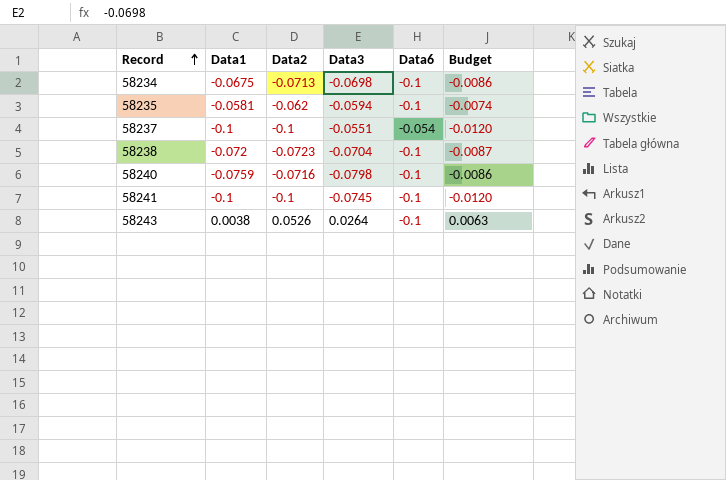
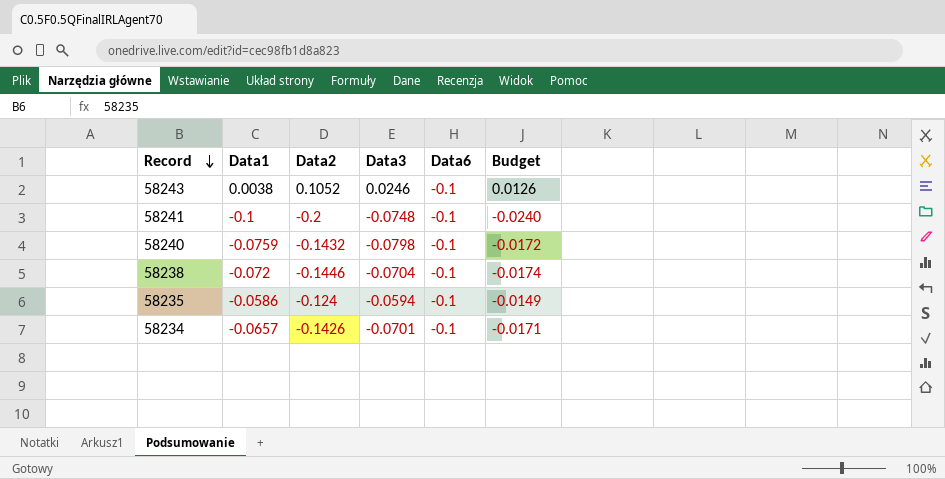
row order: Record ascending -> Record descending
row 58237: -0.1 | -0.1 | -0.0551 | -0.054 | -0.0120 -> none
58243 | Data2: 0.0526 -> 0.1052
58243 | Data3: 0.0264 -> 0.0246
58243 | Budget: 0.0063 -> 0.0126
58241 | Data2: -0.1 -> -0.2
58241 | Data3: -0.0745 -> -0.0748
58241 | Budget: -0.0120 -> -0.0240
58240 | Data2: -0.0716 -> -0.1432
58240 | Budget: -0.0086 -> -0.0172
58238 | Data2: -0.0723 -> -0.1446
58238 | Budget: -0.0087 -> -0.0174
58235 | Data1: -0.0581 -> -0.0586
58235 | Data2: -0.062 -> -0.124
58235 | Budget: -0.0074 -> -0.0149
58234 | Data1: -0.0675 -> -0.0657
58234 | Data2: -0.0713 -> -0.1426
58234 | Data3: -0.0698 -> -0.0701
58234 | Budget: -0.0086 -> -0.0171

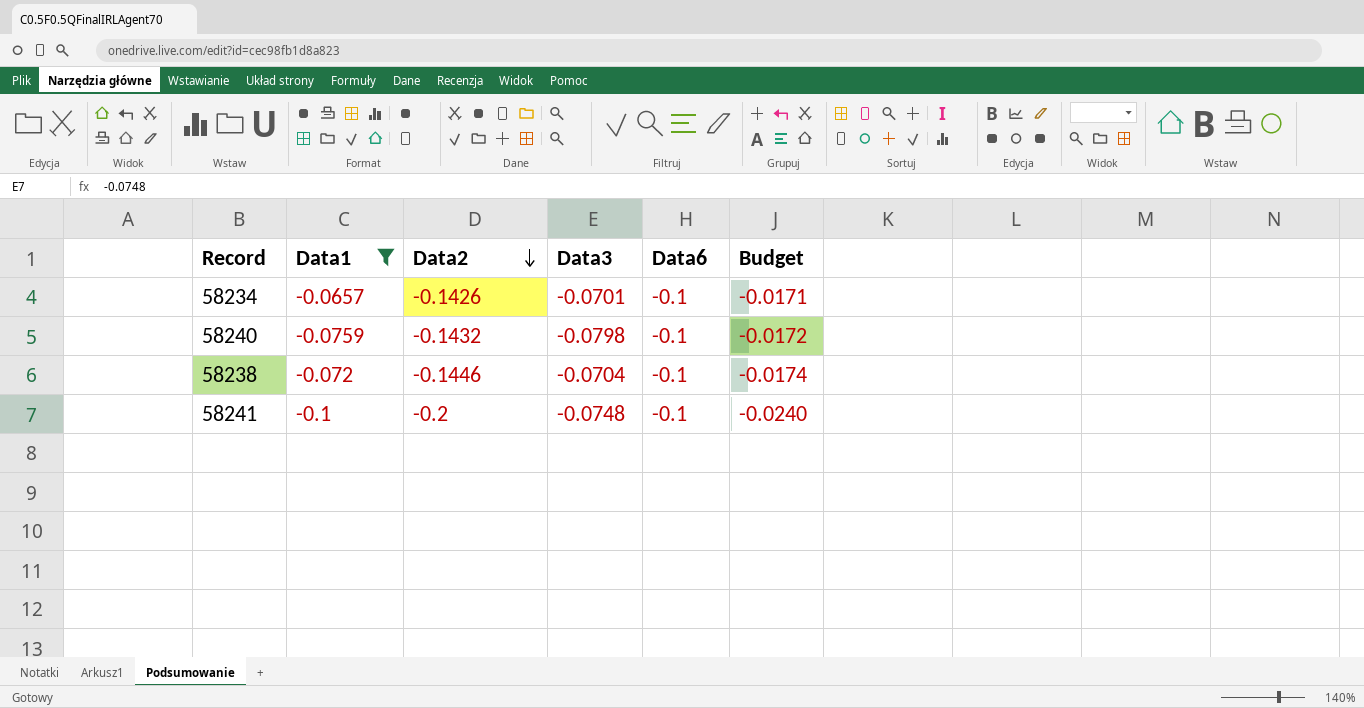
filter: none -> Data1 <= -0.0657
row order: Record descending -> Data2 descending

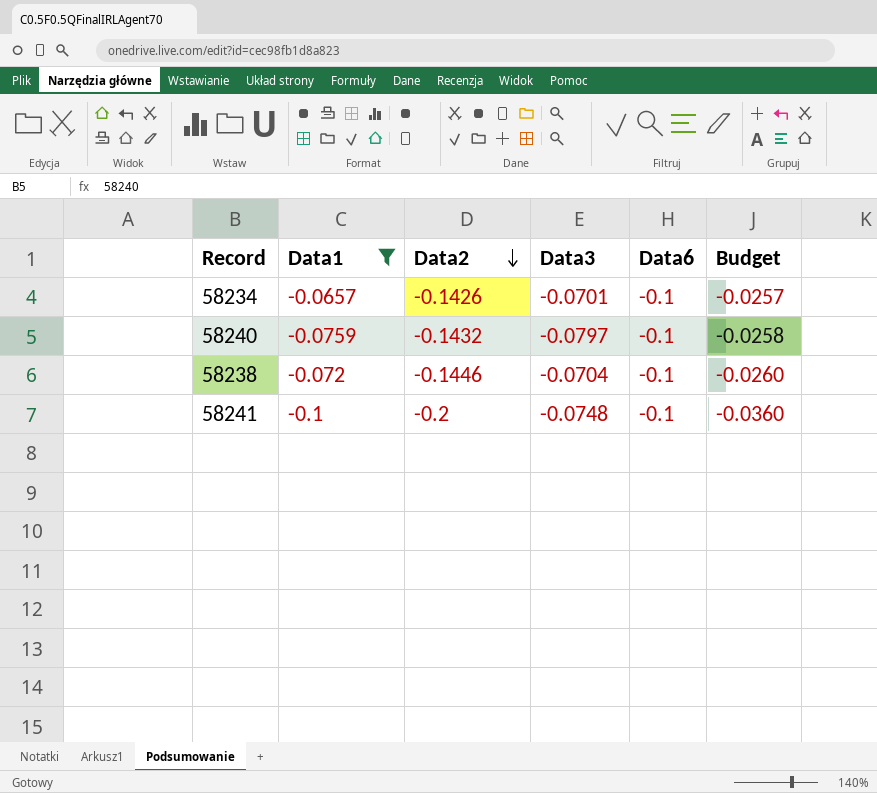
column Budget | formula: [Data2] * 0.12 -> [Data2] * 0.18
58240 | Data3: -0.0798 -> -0.0797

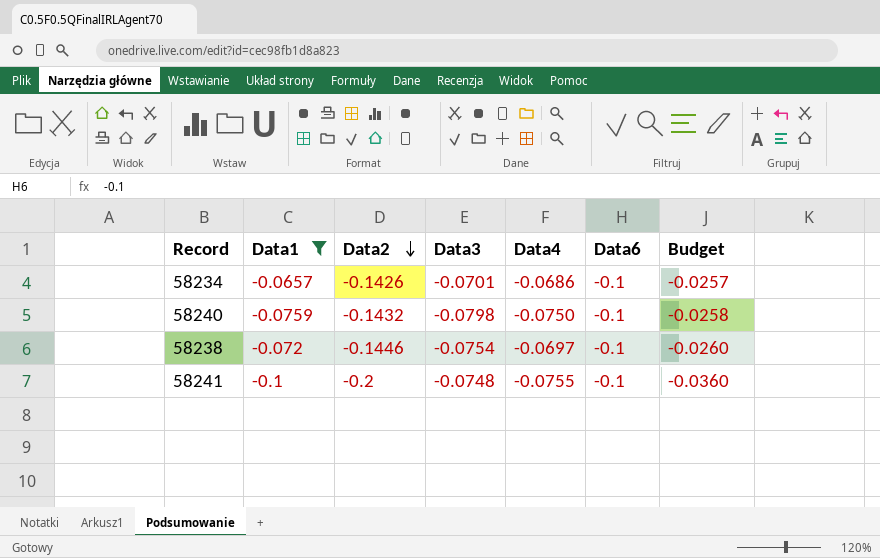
column Data4 | position: none -> 5
58240 | Data3: -0.0797 -> -0.0798
58238 | Data3: -0.0704 -> -0.0754

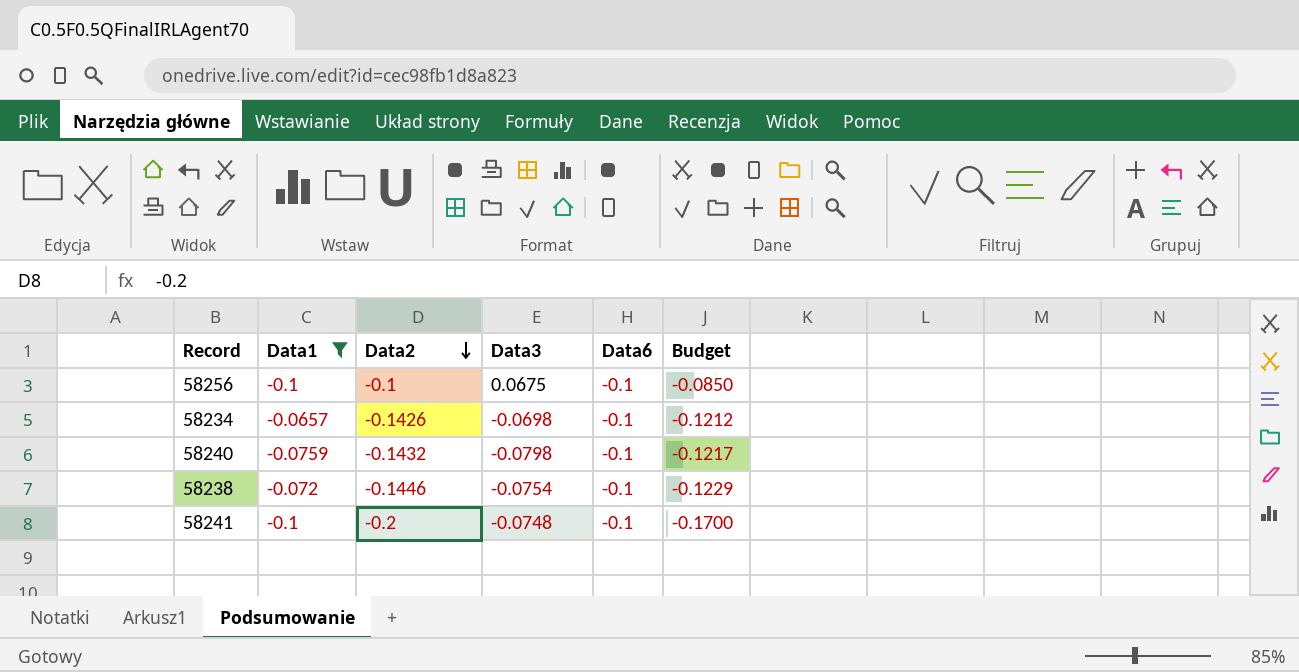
column Data4 | position: 5 -> none
column Budget | formula: [Data2] * 0.18 -> [Data2] * 0.85
row 58256: none -> -0.1 | -0.1 | 0.0675 | -0.1 | -0.0850
58234 | Data3: -0.0701 -> -0.0698

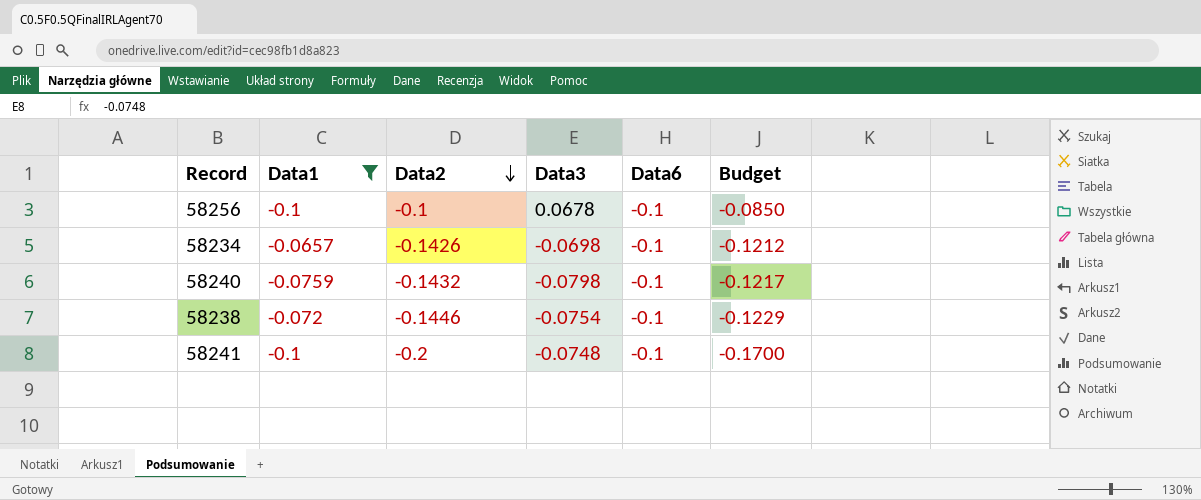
58256 | Data3: 0.0675 -> 0.0678

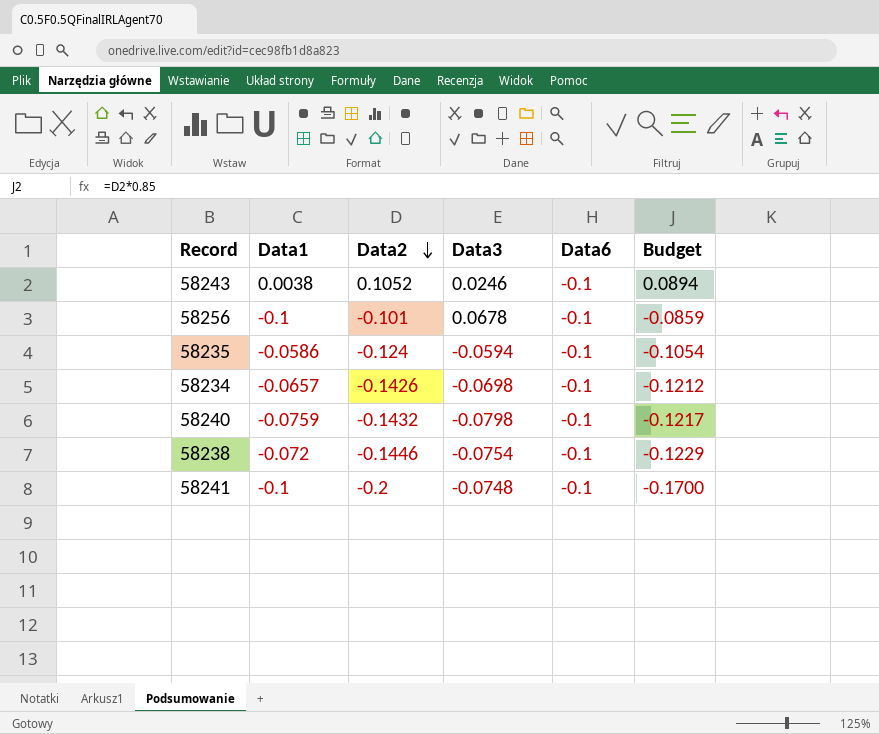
filter: Data1 <= -0.0657 -> none
58256 | Data2: -0.1 -> -0.101
58256 | Budget: -0.0850 -> -0.0859

